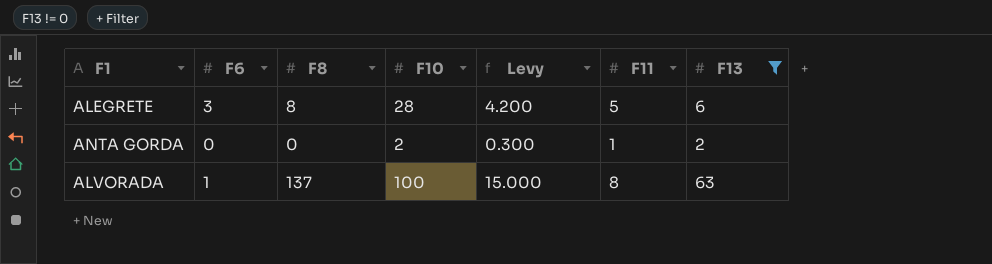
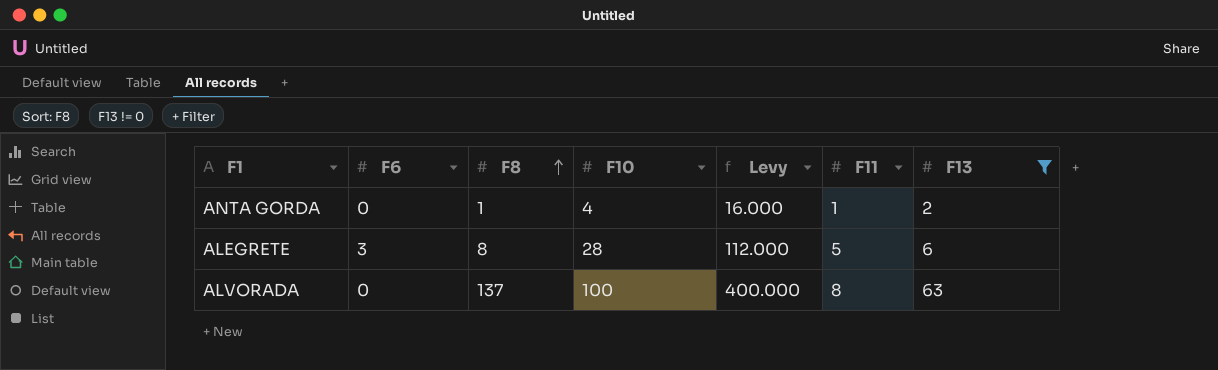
row order: none -> F8 ascending
column Levy | formula: [F10] * 0.15 -> [F10] * 4
ANTA GORDA | F8: 0 -> 1
ANTA GORDA | F10: 2 -> 4
ALVORADA | F6: 1 -> 0

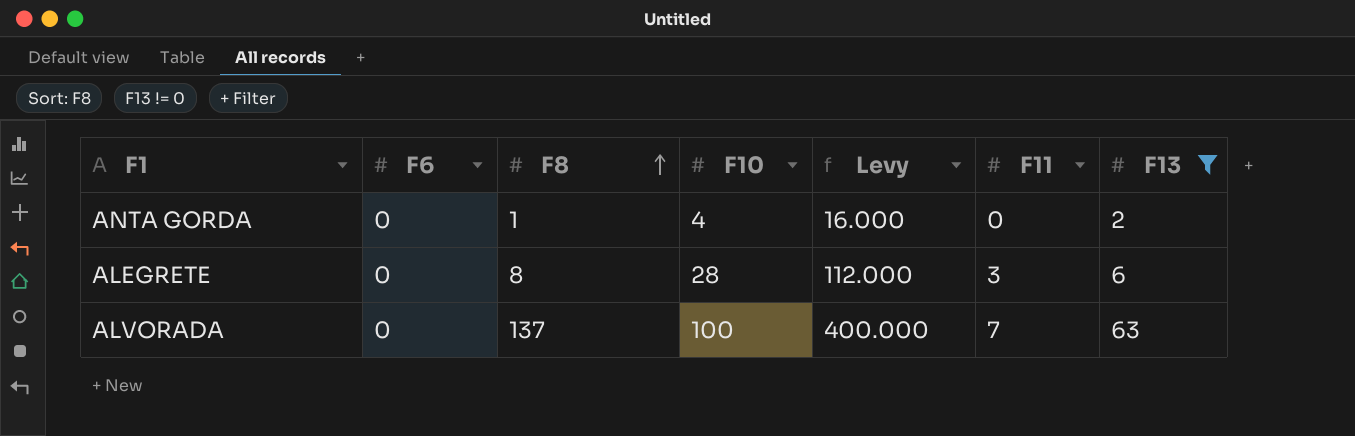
ANTA GORDA | F11: 1 -> 0
ALEGRETE | F6: 3 -> 0
ALEGRETE | F11: 5 -> 3
ALVORADA | F11: 8 -> 7

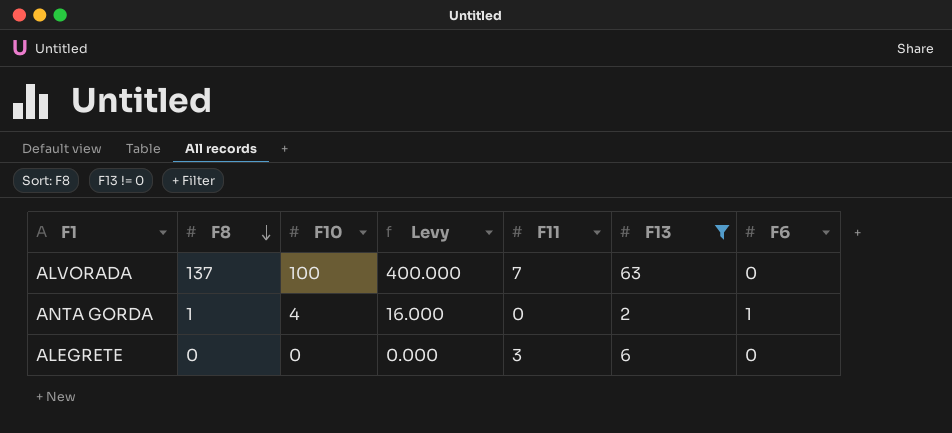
row order: F8 ascending -> F8 descending
column F6 | position: 2 -> 7
ANTA GORDA | F6: 0 -> 1
ALEGRETE | F8: 8 -> 0
ALEGRETE | F10: 28 -> 0
ALEGRETE | Levy: 112.000 -> 0.000

